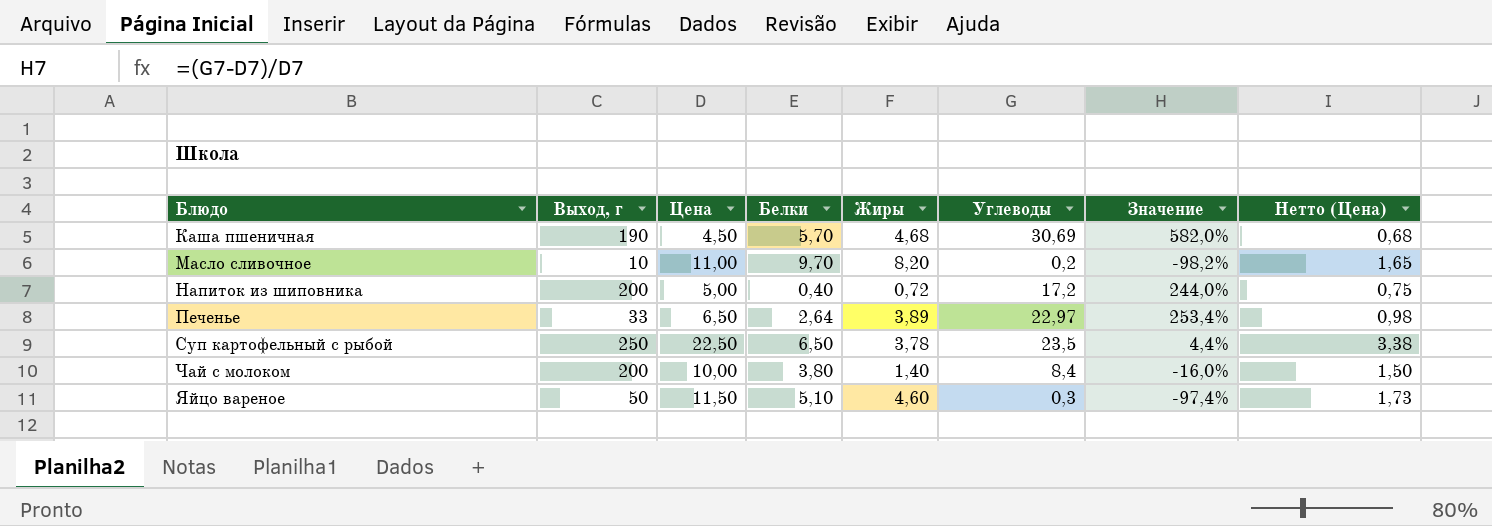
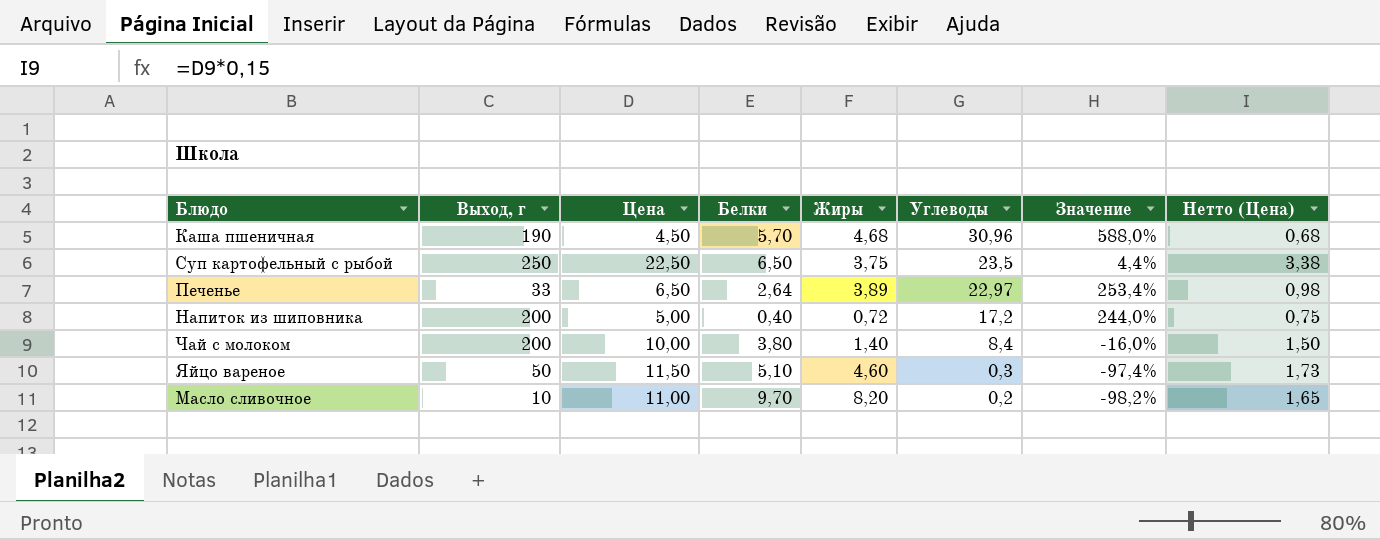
row order: Блюдо ascending -> Углеводы descending
Каша пшеничная | Углеводы: 30,69 -> 30,96
Каша пшеничная | Значение: 582,0% -> 588,0%
Суп картофельный с рыбой | Жиры: 3,78 -> 3,75

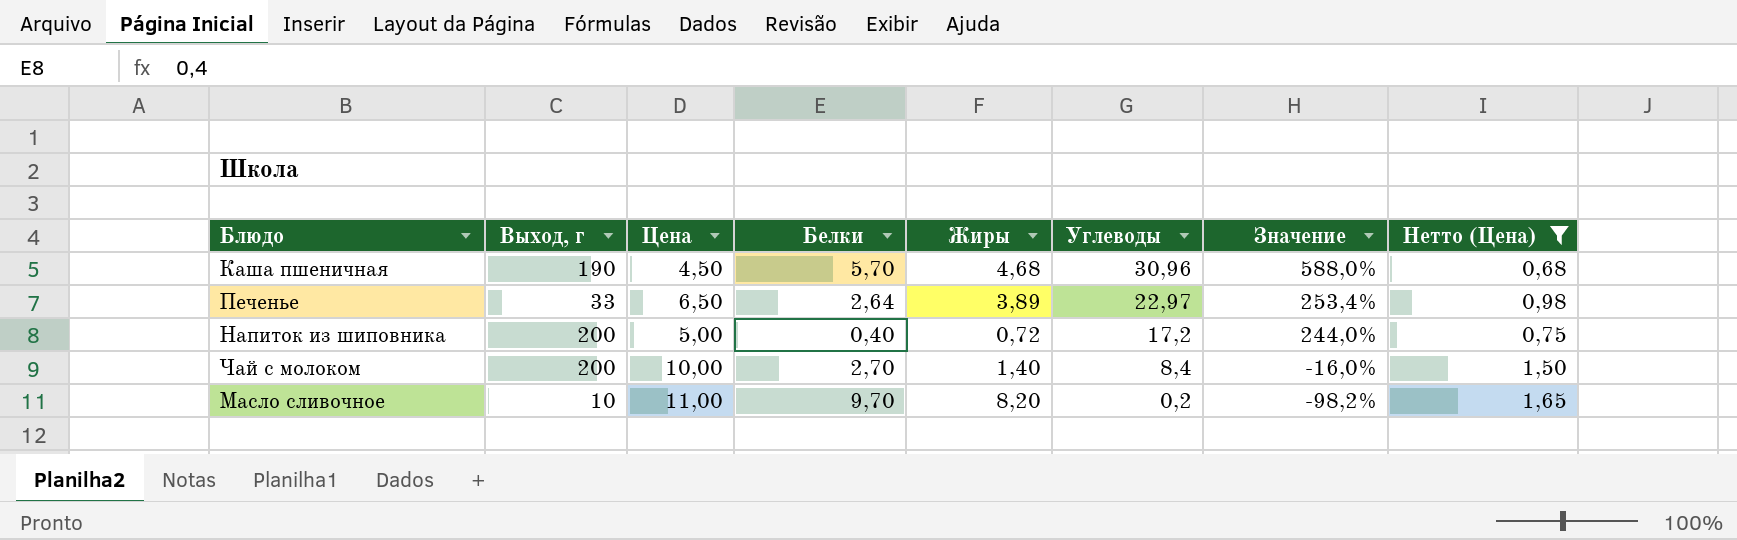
filter: none -> Нетто (Цена) <= 1,65
Чай с молоком | Белки: 3,80 -> 2,70

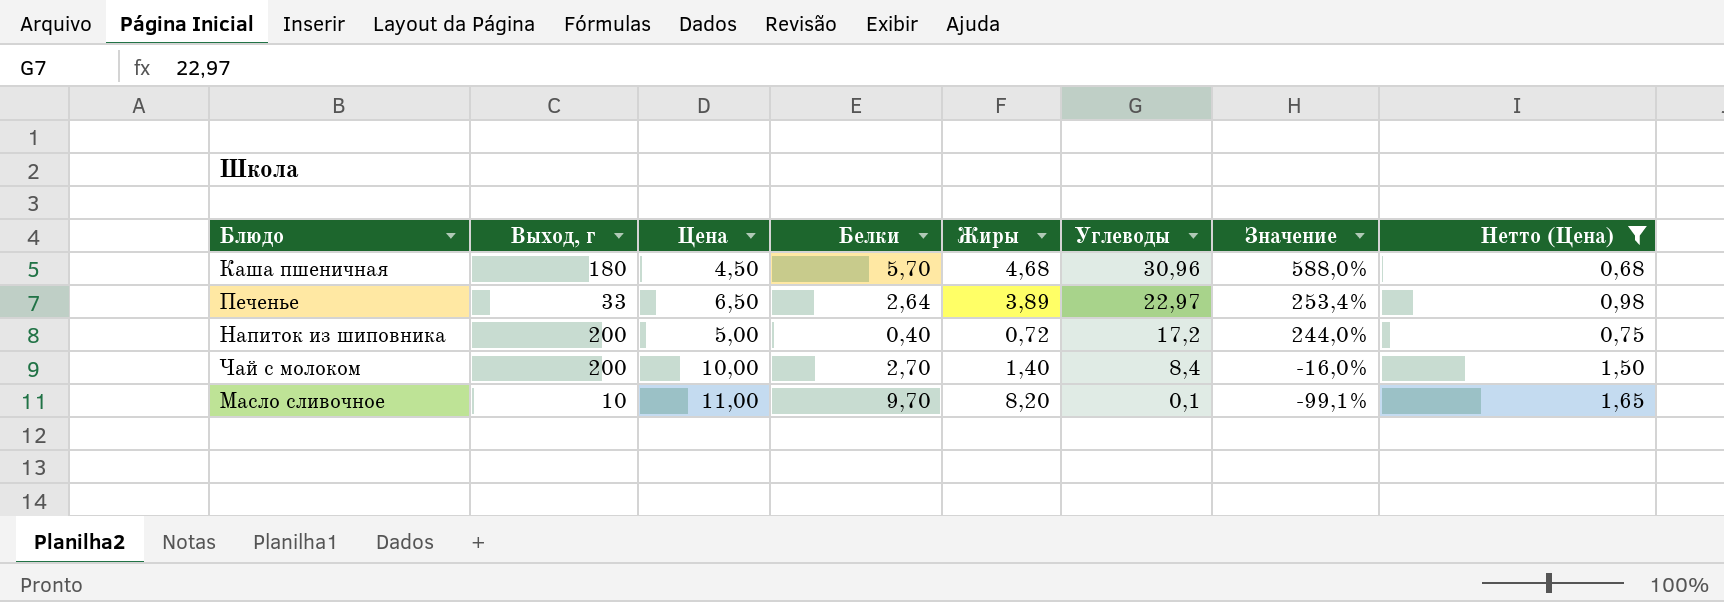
Каша пшеничная | Выход, г: 190 -> 180
Масло сливочное | Углеводы: 0,2 -> 0,1
Масло сливочное | Значение: -98,2% -> -99,1%

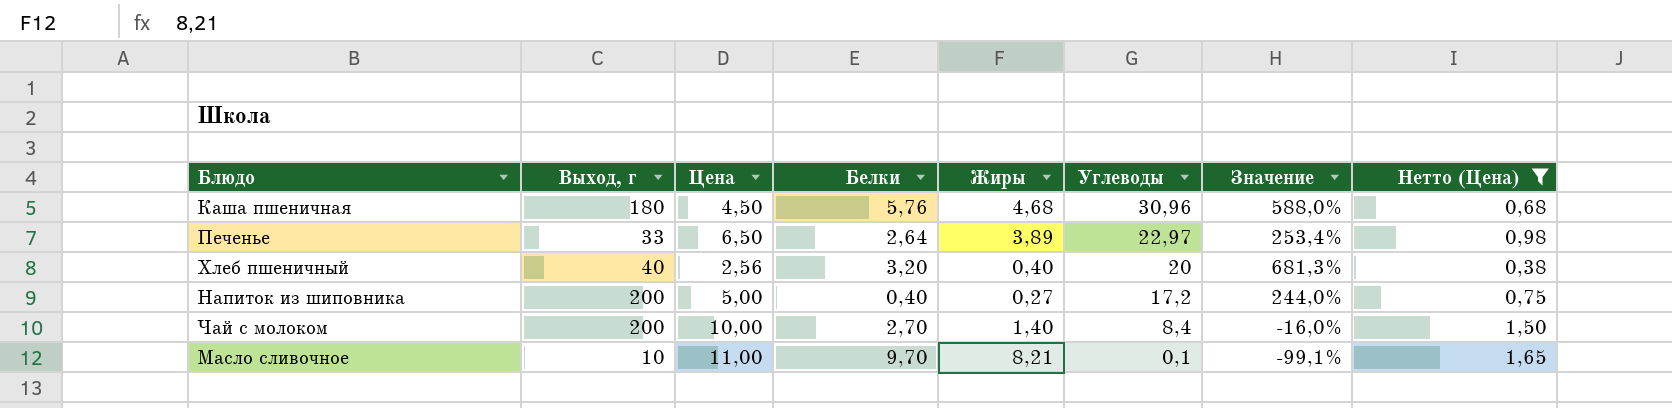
Каша пшеничная | Белки: 5,70 -> 5,76
row Хлеб пшеничный: none -> 40 | 2,56 | 3,20 | 0,40 | 20 | 681,3% | 0,38
Напиток из шиповника | Жиры: 0,72 -> 0,27
Масло сливочное | Жиры: 8,20 -> 8,21

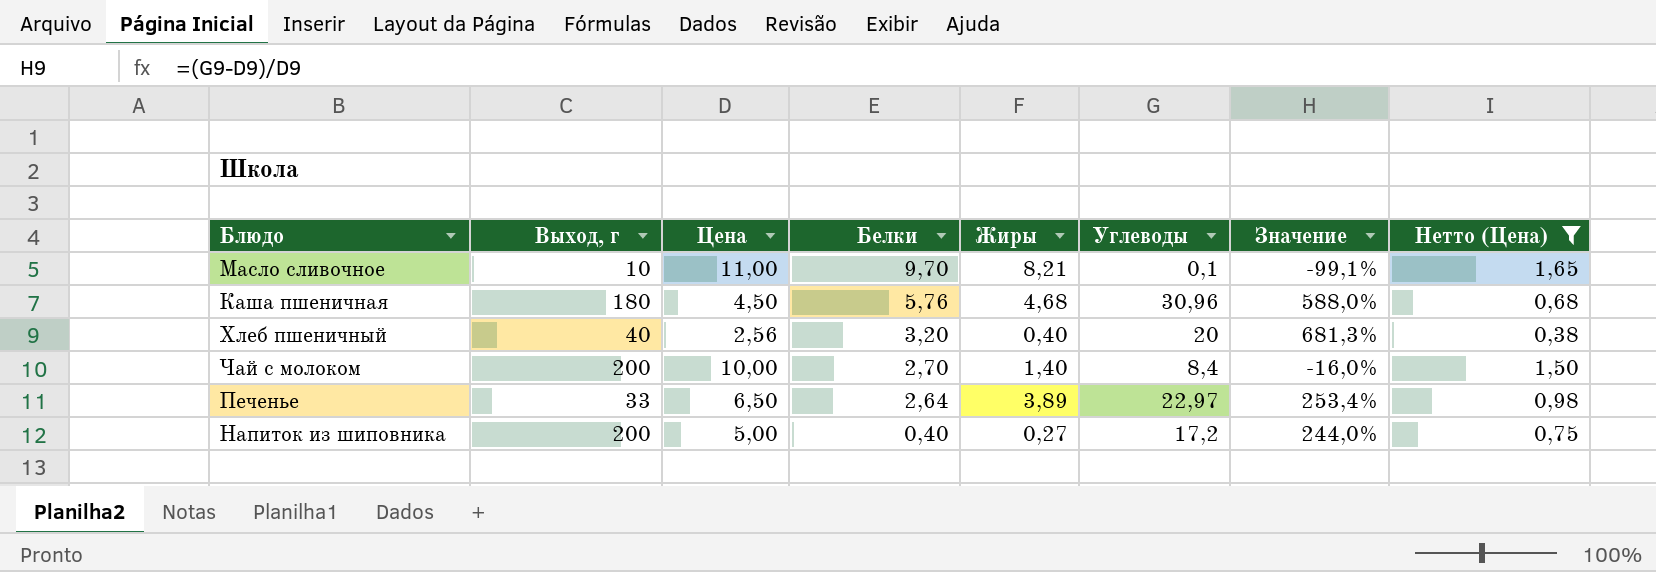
row order: Углеводы descending -> Белки descending

